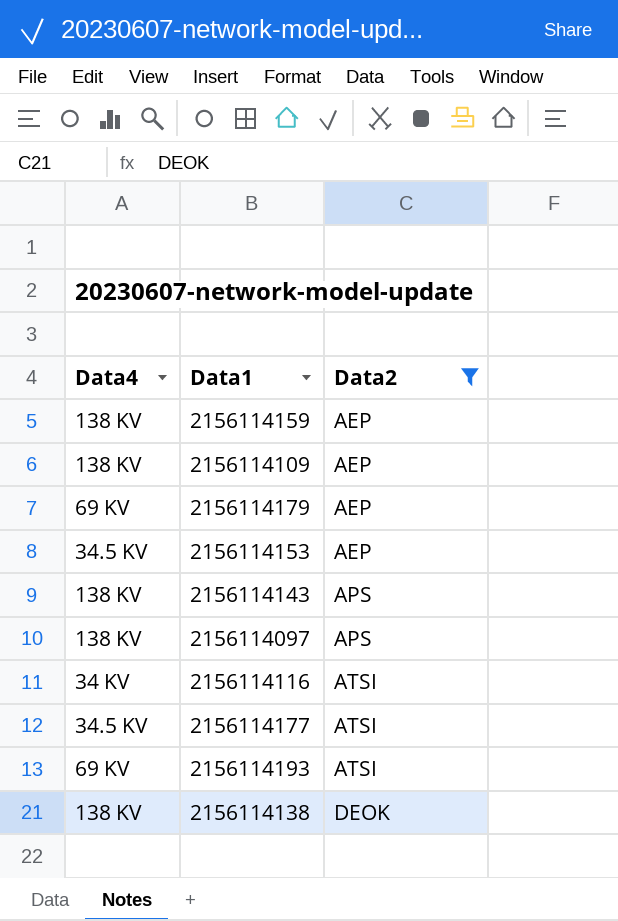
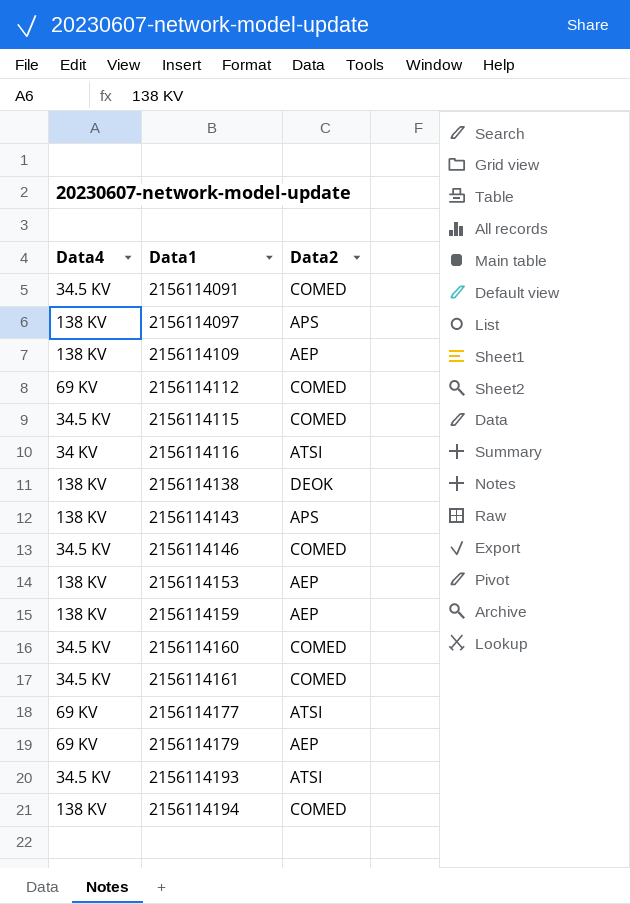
filter: Data2 != COMED -> none
row order: Data2 ascending -> Data1 ascending
2156114153 | Data4: 34.5 KV -> 138 KV
2156114177 | Data4: 34.5 KV -> 69 KV
2156114193 | Data4: 69 KV -> 34.5 KV

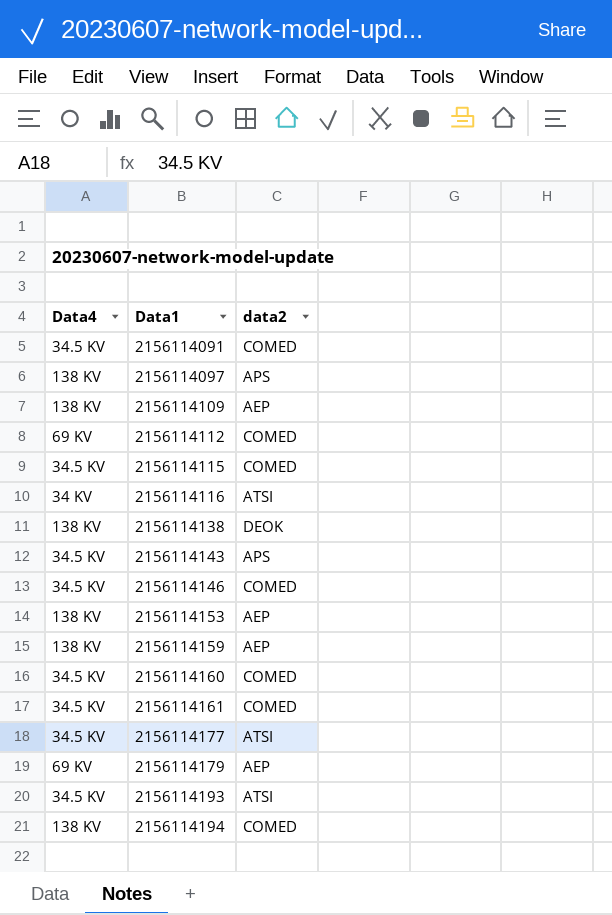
column name: Data2 -> data2
2156114143 | Data4: 138 KV -> 34.5 KV
2156114177 | Data4: 69 KV -> 34.5 KV

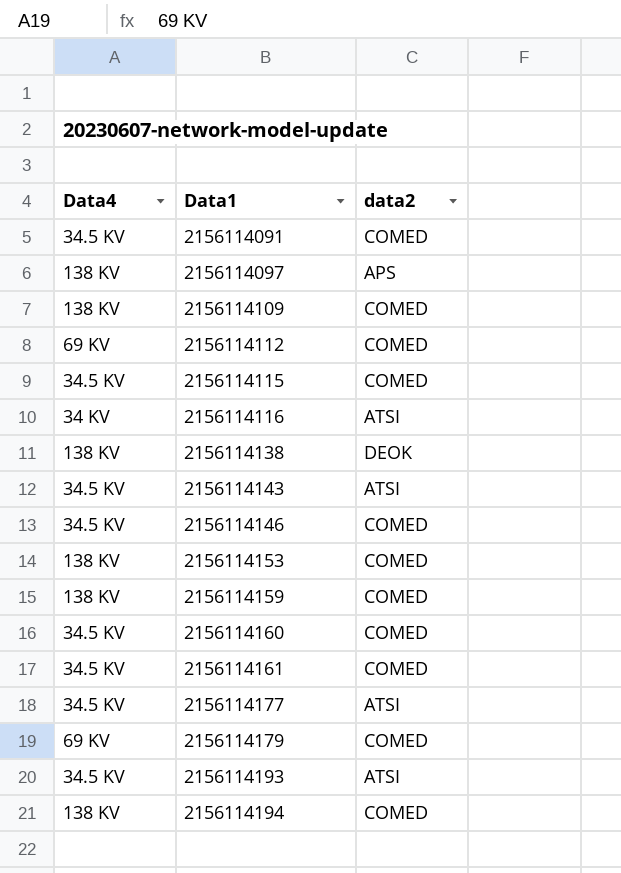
2156114109 | data2: AEP -> COMED
2156114143 | data2: APS -> ATSI
2156114153 | data2: AEP -> COMED
2156114159 | data2: AEP -> COMED
2156114179 | data2: AEP -> COMED

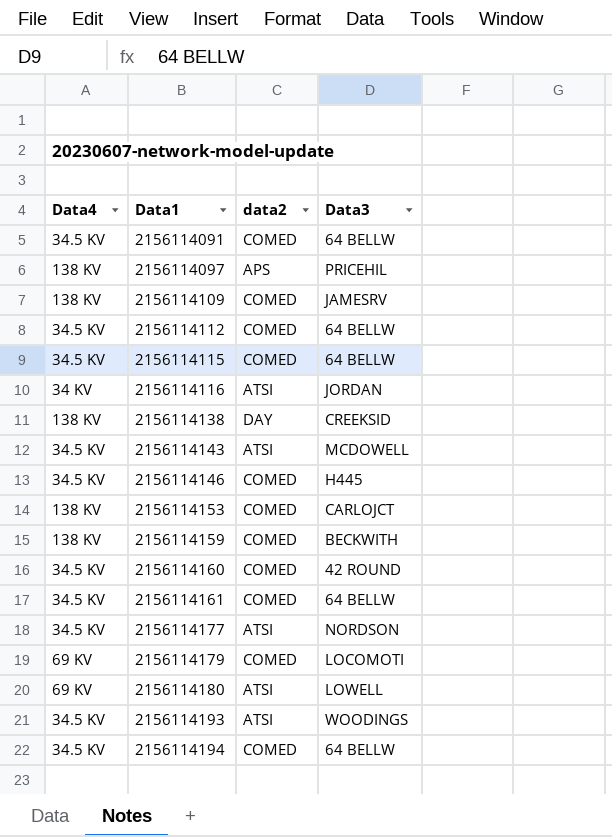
column Data3 | position: none -> 4
2156114112 | Data4: 69 KV -> 34.5 KV
2156114138 | data2: DEOK -> DAY
row 2156114180: none -> 69 KV | ATSI | LOWELL
2156114194 | Data4: 138 KV -> 34.5 KV

